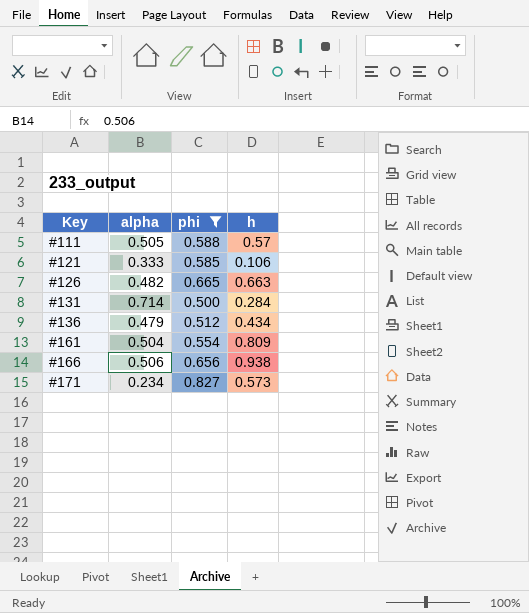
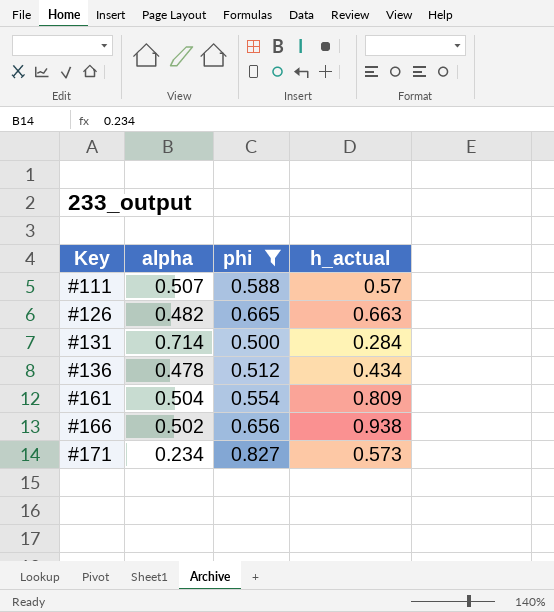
column name: h -> h_actual
row #121: 0.333 | 0.585 | 0.106 -> none
#111 | alpha: 0.505 -> 0.507
#136 | alpha: 0.479 -> 0.478
#166 | alpha: 0.506 -> 0.502

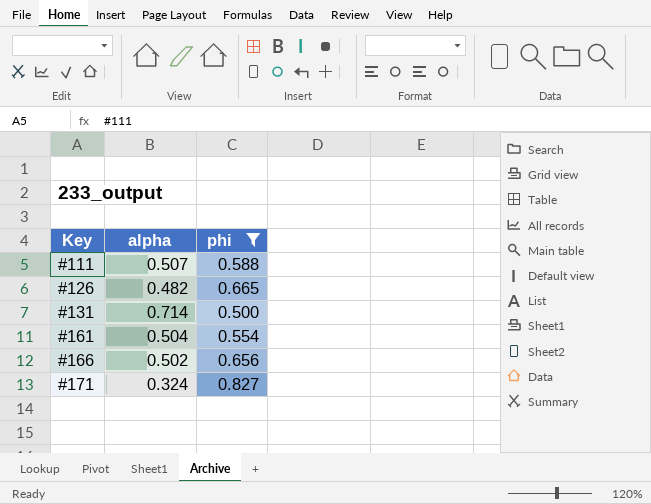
column h_actual | position: 4 -> none
row #136: 0.478 | 0.512 | 0.434 -> none
#171 | alpha: 0.234 -> 0.324

